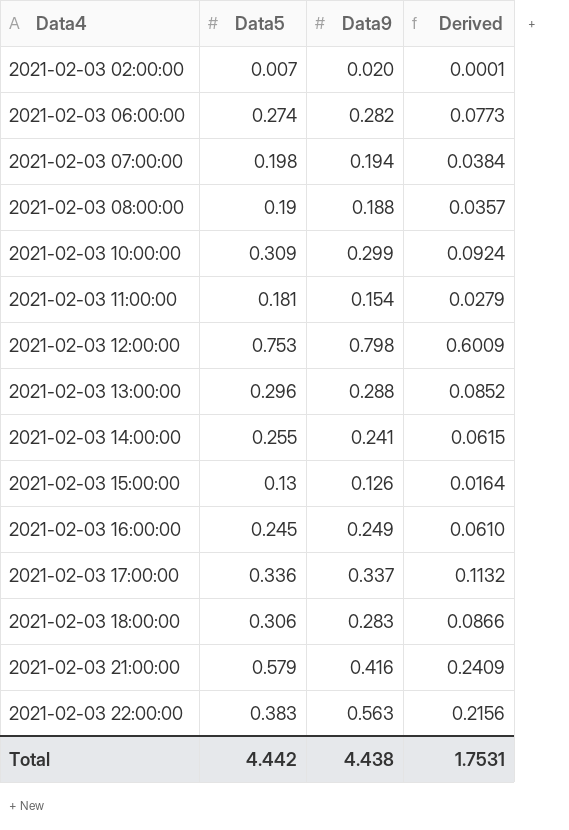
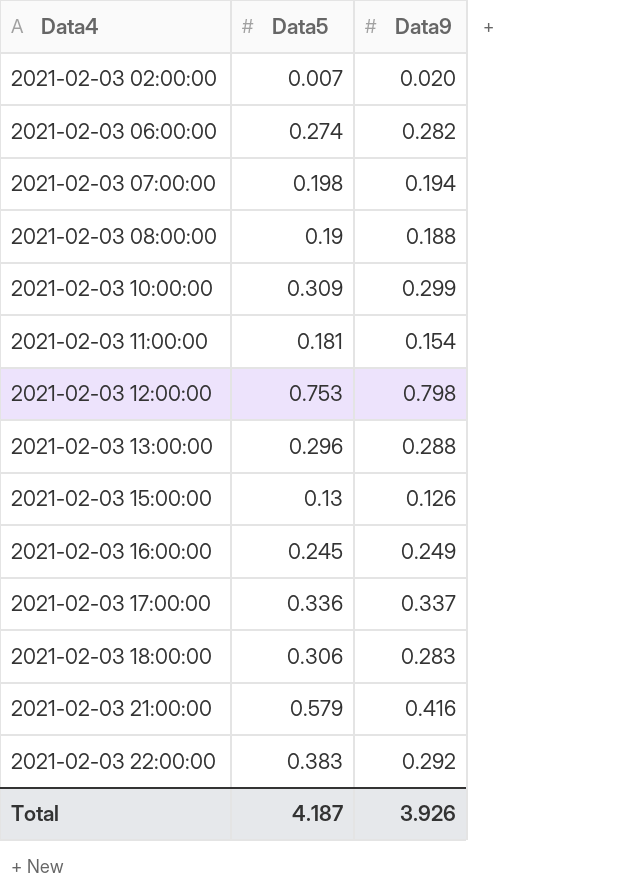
column Derived | formula: [Data5] * [Data9] -> none
row 2021-02-03 14:00:00: 0.255 | 0.241 | 0.0615 -> none
2021-02-03 22:00:00 | Data9: 0.563 -> 0.292
Total | Data5: 4.442 -> 4.187
Total | Data9: 4.438 -> 3.926

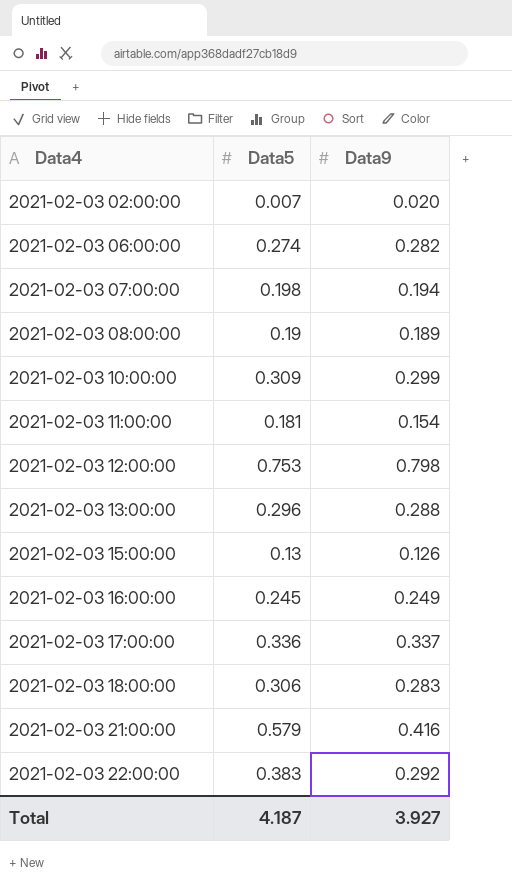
2021-02-03 08:00:00 | Data9: 0.188 -> 0.189
Total | Data9: 3.926 -> 3.927

